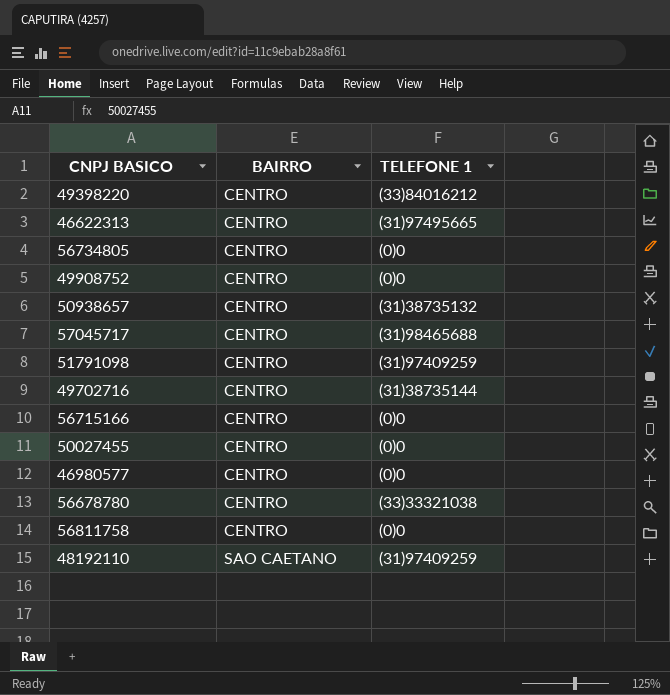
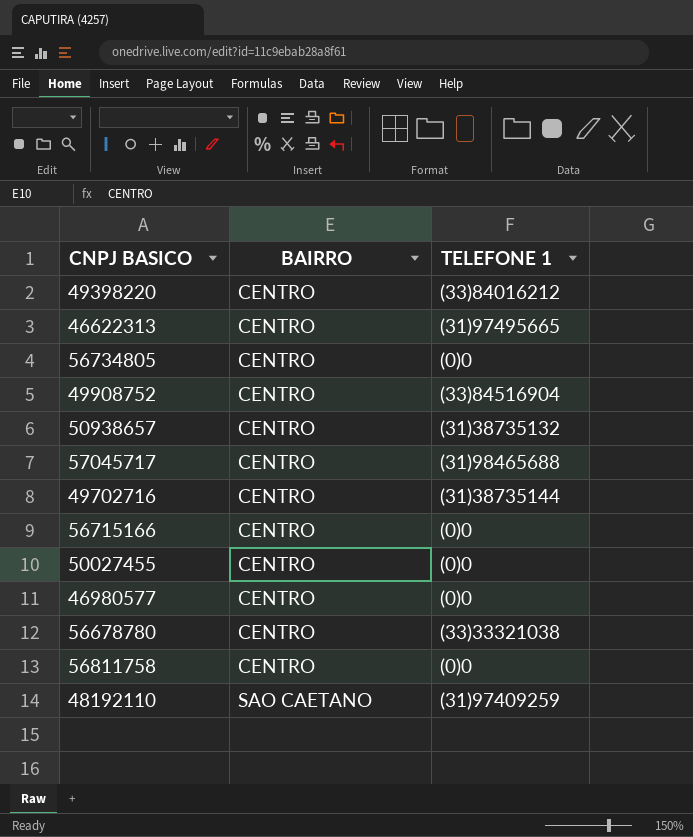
row 51791098: CENTRO | (31)97409259 -> none
49908752 | TELEFONE 1: (0)0 -> (33)84516904

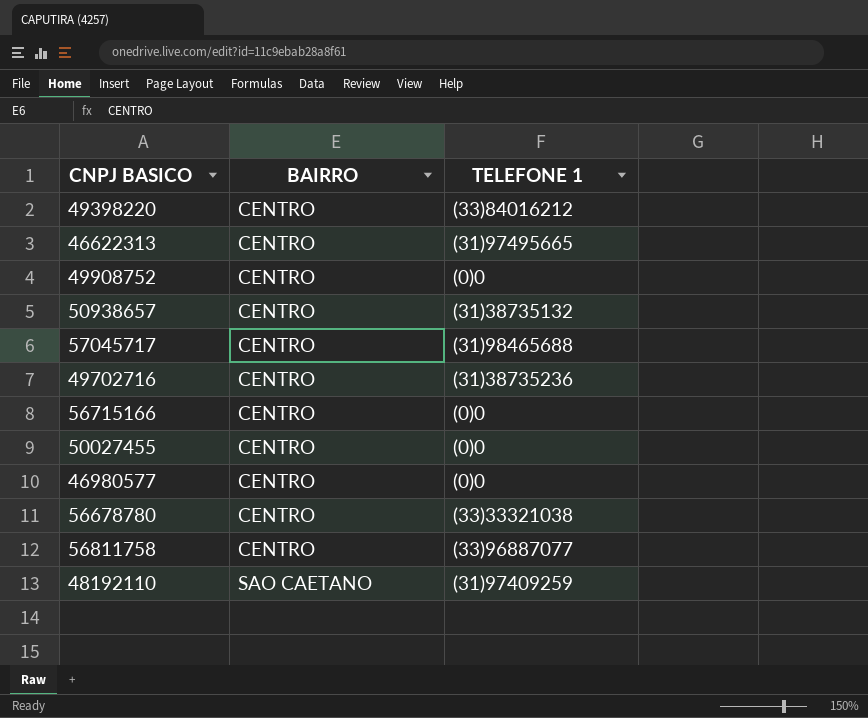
row 56734805: CENTRO | (0)0 -> none
49908752 | TELEFONE 1: (33)84516904 -> (0)0
49702716 | TELEFONE 1: (31)38735144 -> (31)38735236
56811758 | TELEFONE 1: (0)0 -> (33)96887077

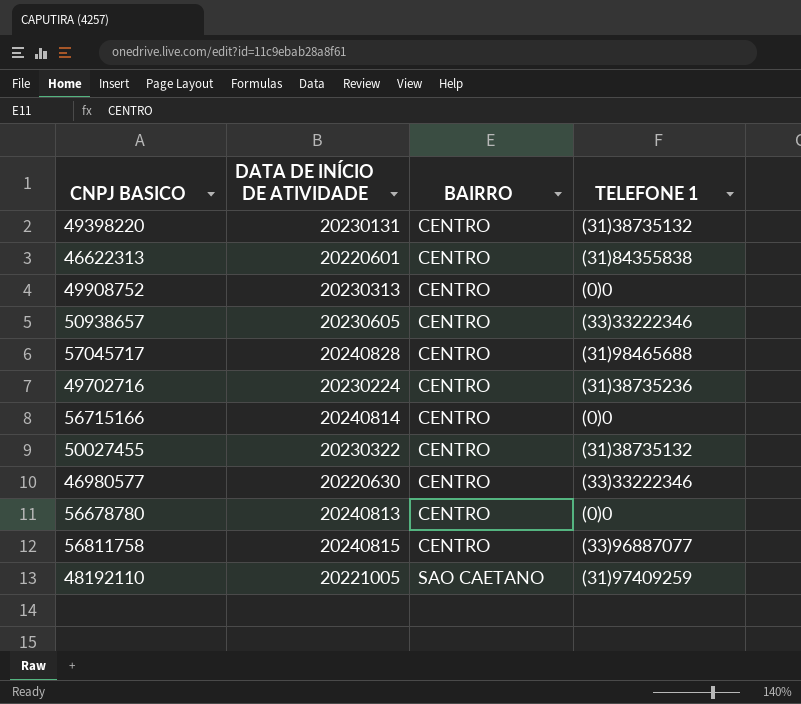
column DATA DE INÍCIO DE ATIVIDADE | position: none -> 2
49398220 | TELEFONE 1: (33)84016212 -> (31)38735132
46622313 | TELEFONE 1: (31)97495665 -> (31)84355838
50938657 | TELEFONE 1: (31)38735132 -> (33)33222346
50027455 | TELEFONE 1: (0)0 -> (31)38735132
46980577 | TELEFONE 1: (0)0 -> (33)33222346
56678780 | TELEFONE 1: (33)33321038 -> (0)0

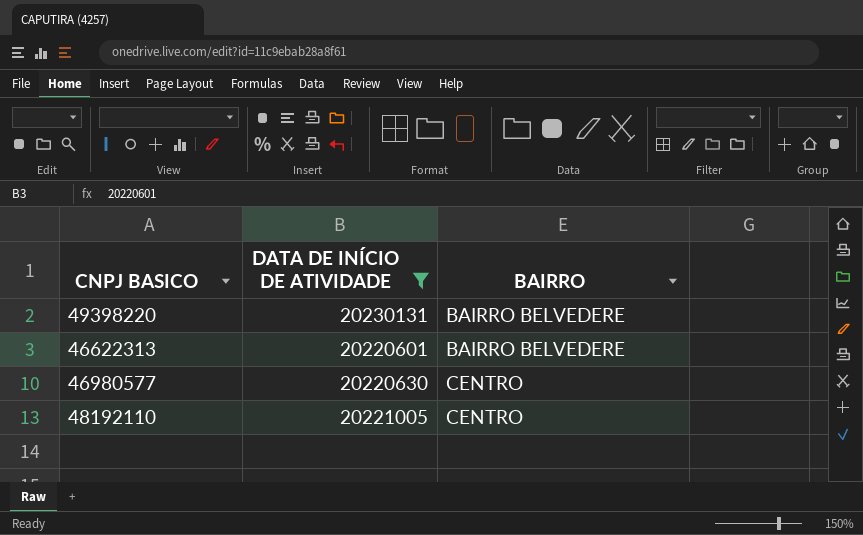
filter: none -> DATA DE INÍCIO DE ATIVIDADE <= 20230131
column TELEFONE 1 | position: 4 -> none
49398220 | BAIRRO: CENTRO -> BAIRRO BELVEDERE
46622313 | BAIRRO: CENTRO -> BAIRRO BELVEDERE
48192110 | BAIRRO: SAO CAETANO -> CENTRO

